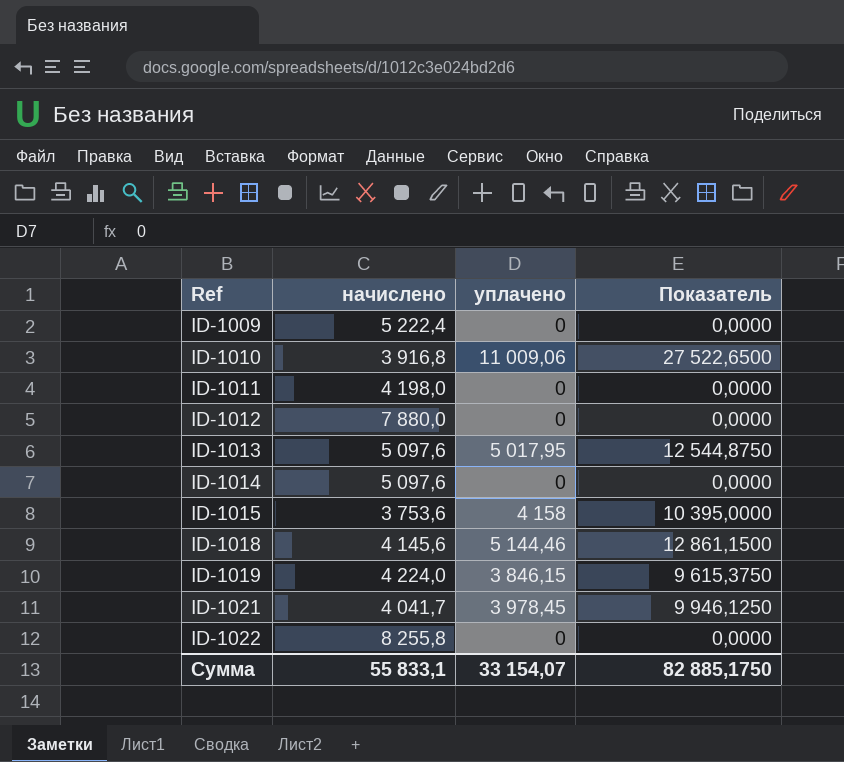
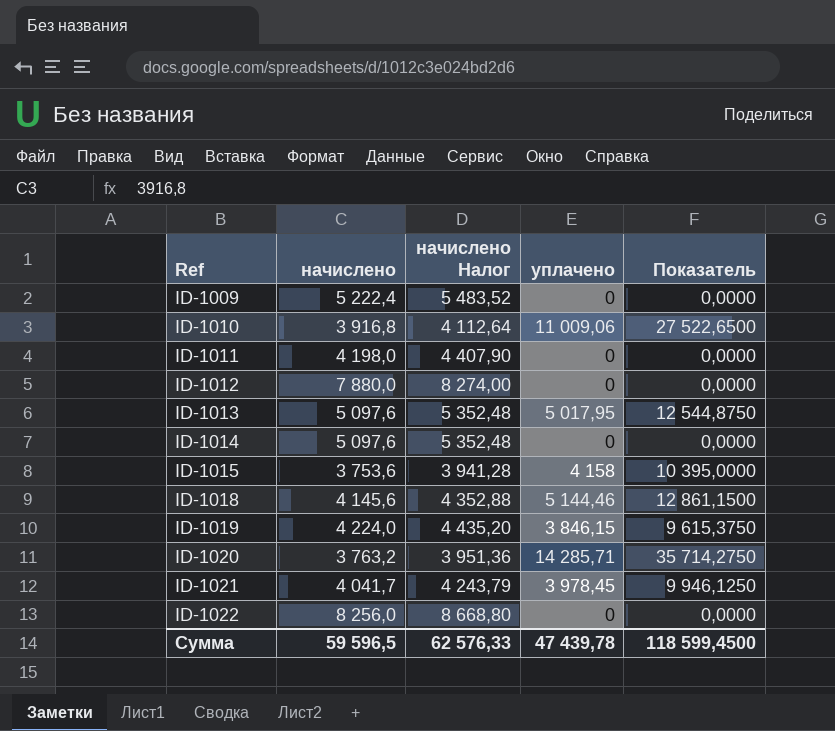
column начислено Налог | formula: none -> [начислено] * 1,05
row ID-1020: none -> 3 763,2 | 3 951,36 | 14 285,71 | 35 714,2750
ID-1022 | начислено: 8 255,8 -> 8 256,0
Сумма | начислено: 55 833,1 -> 59 596,5
Сумма | уплачено: 33 154,07 -> 47 439,78
Сумма | Показатель: 82 885,1750 -> 118 599,4500

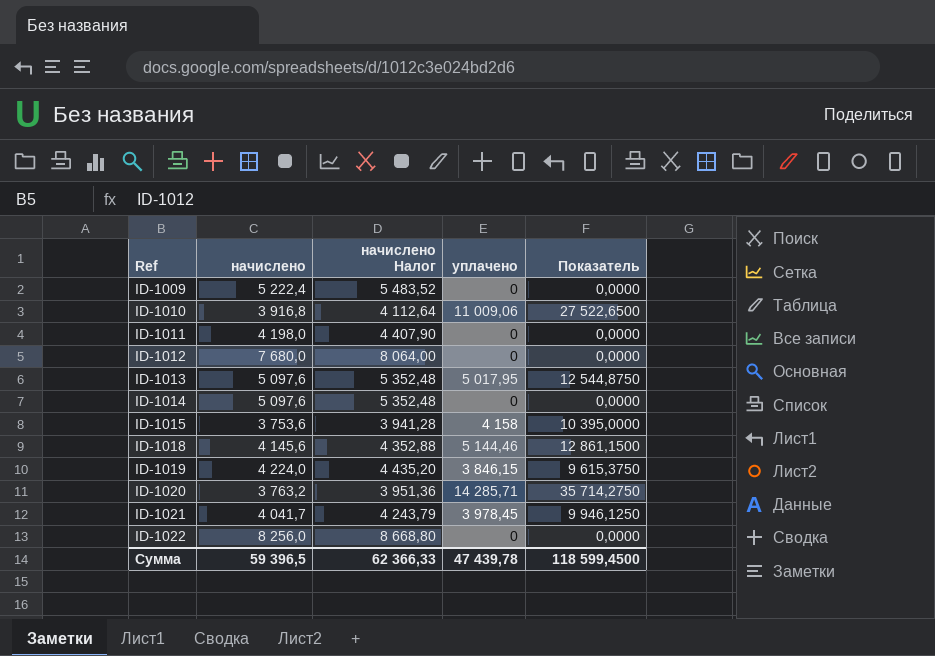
ID-1012 | начислено: 7 880,0 -> 7 680,0
ID-1012 | начислено Налог: 8 274,00 -> 8 064,00
Сумма | начислено: 59 596,5 -> 59 396,5
Сумма | начислено Налог: 62 576,33 -> 62 366,33

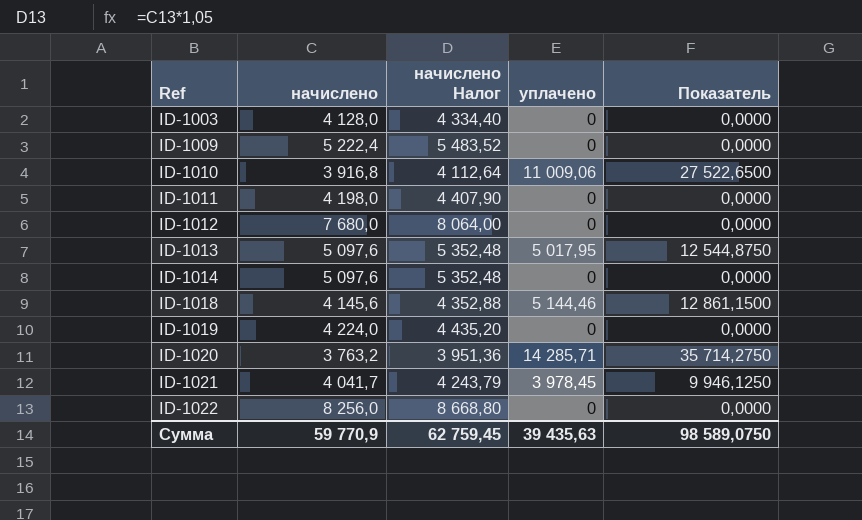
row ID-1015: 3 753,6 | 3 941,28 | 4 158 | 10 395,0000 -> none
row ID-1003: none -> 4 128,0 | 4 334,40 | 0 | 0,0000
ID-1019 | уплачено: 3 846,15 -> 0
ID-1019 | Показатель: 9 615,3750 -> 0,0000
Сумма | начислено: 59 396,5 -> 59 770,9
Сумма | начислено Налог: 62 366,33 -> 62 759,45
Сумма | уплачено: 47 439,78 -> 39 435,63
Сумма | Показатель: 118 599,4500 -> 98 589,0750

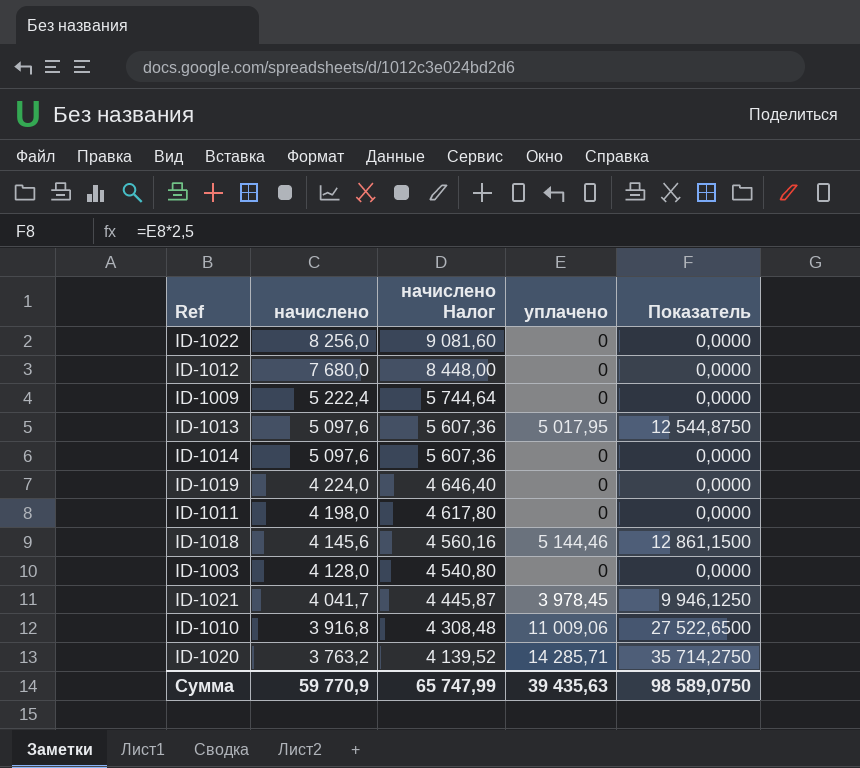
row order: Ref ascending -> начислено descending
column начислено Налог | formula: [начислено] * 1,05 -> [начислено] * 1,1
Сумма | начислено Налог: 62 759,45 -> 65 747,99

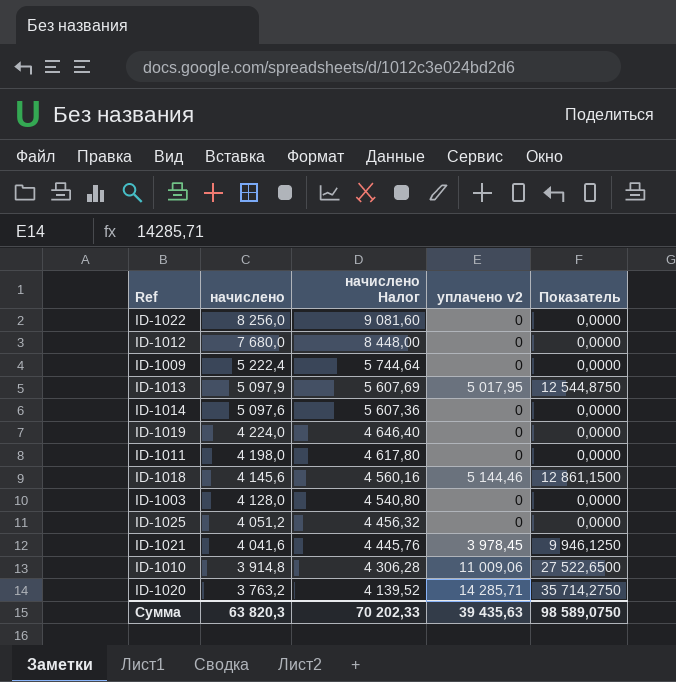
column name: уплачено -> уплачено v2
ID-1013 | начислено: 5 097,6 -> 5 097,9
ID-1013 | начислено Налог: 5 607,36 -> 5 607,69
row ID-1025: none -> 4 051,2 | 4 456,32 | 0 | 0,0000
ID-1021 | начислено: 4 041,7 -> 4 041,6
ID-1021 | начислено Налог: 4 445,87 -> 4 445,76
ID-1010 | начислено: 3 916,8 -> 3 914,8
ID-1010 | начислено Налог: 4 308,48 -> 4 306,28
Сумма | начислено: 59 770,9 -> 63 820,3
Сумма | начислено Налог: 65 747,99 -> 70 202,33

